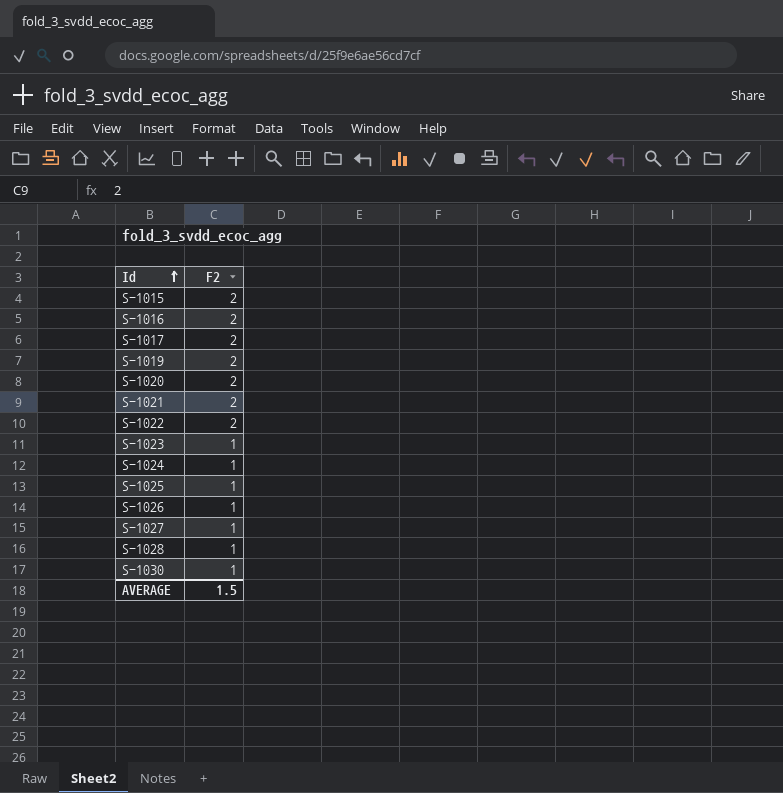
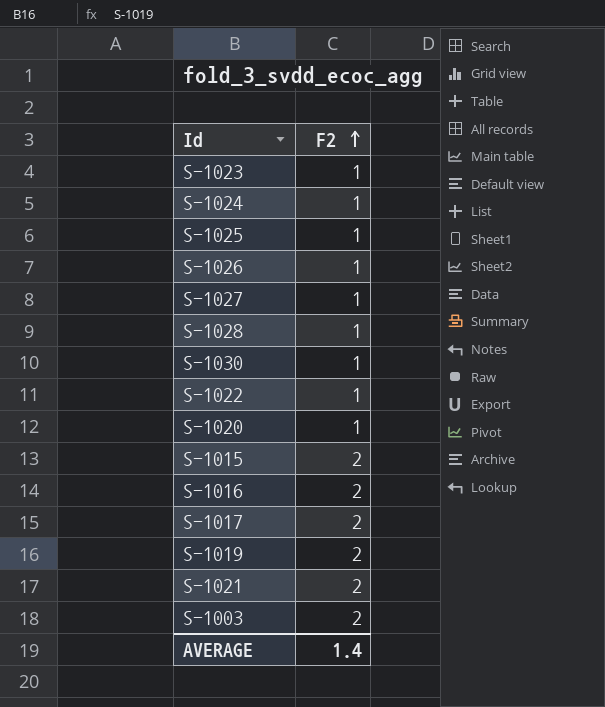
row order: Id ascending -> F2 ascending
S-1022 | F2: 2 -> 1
S-1020 | F2: 2 -> 1
row S-1003: none -> 2
AVERAGE | F2: 1.5 -> 1.4

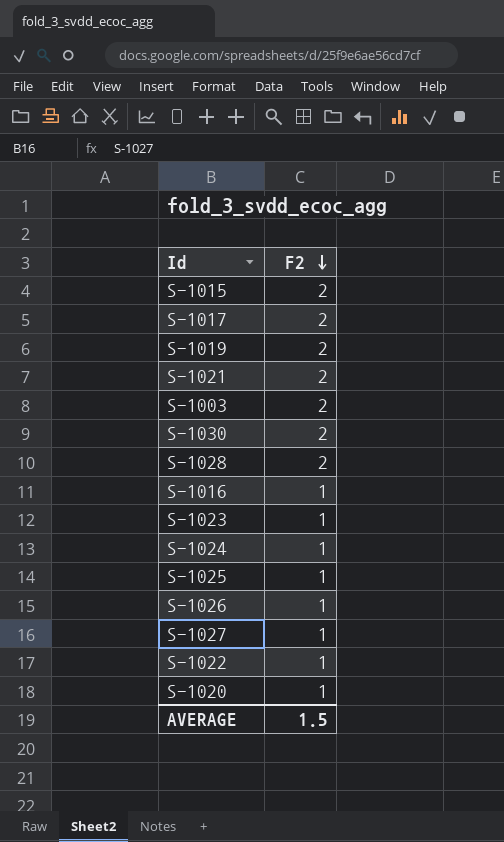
row order: F2 ascending -> F2 descending
S-1030 | F2: 1 -> 2
S-1028 | F2: 1 -> 2
S-1016 | F2: 2 -> 1
AVERAGE | F2: 1.4 -> 1.5

